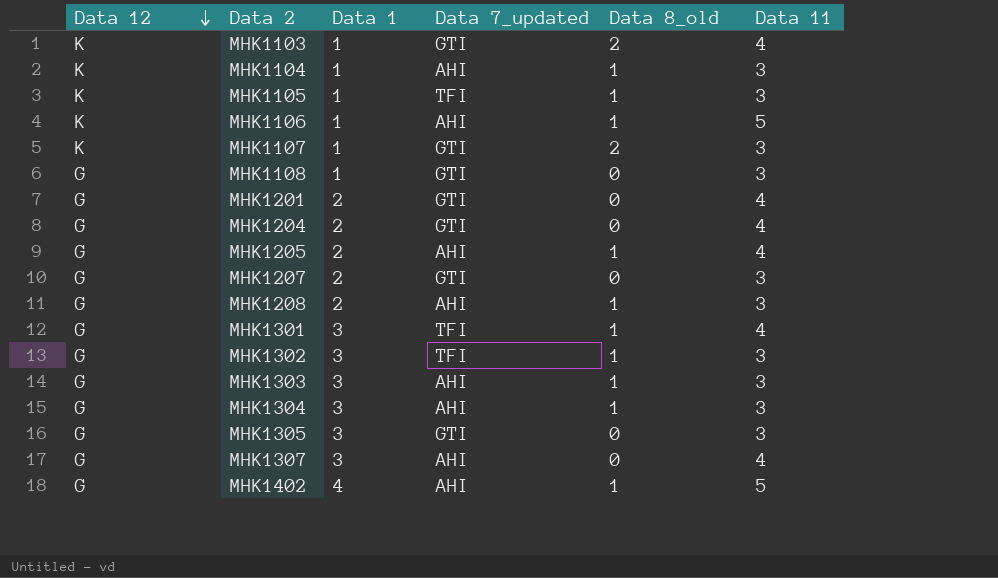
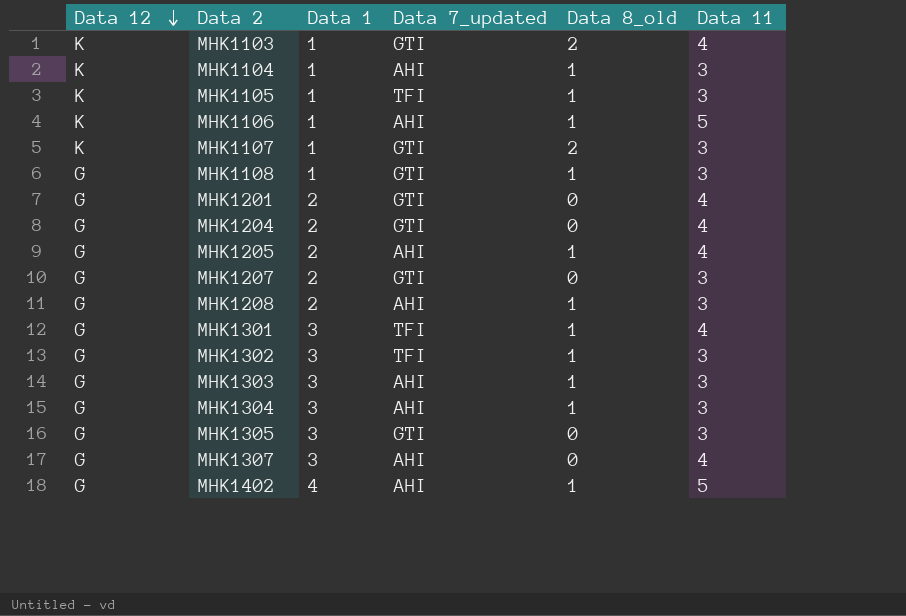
MHK1108 | Data 8_old: 0 -> 1

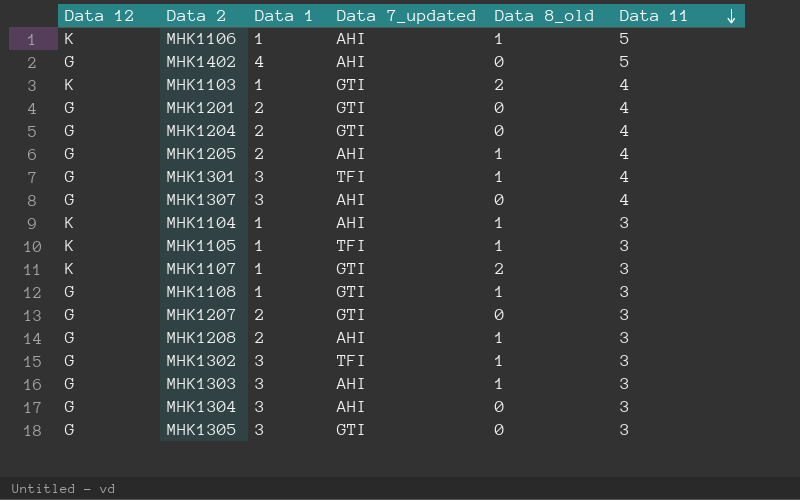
row order: Data 12 descending -> Data 11 descending
MHK1402 | Data 8_old: 1 -> 0
MHK1304 | Data 8_old: 1 -> 0

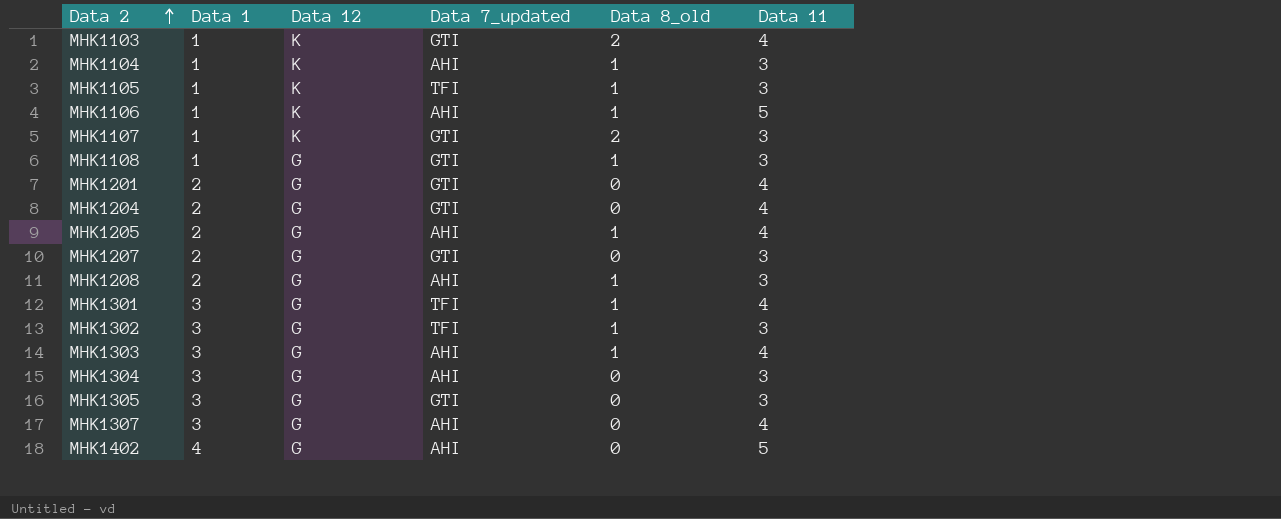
row order: Data 11 descending -> Data 2 ascending
column Data 12 | position: 1 -> 3
MHK1303 | Data 11: 3 -> 4

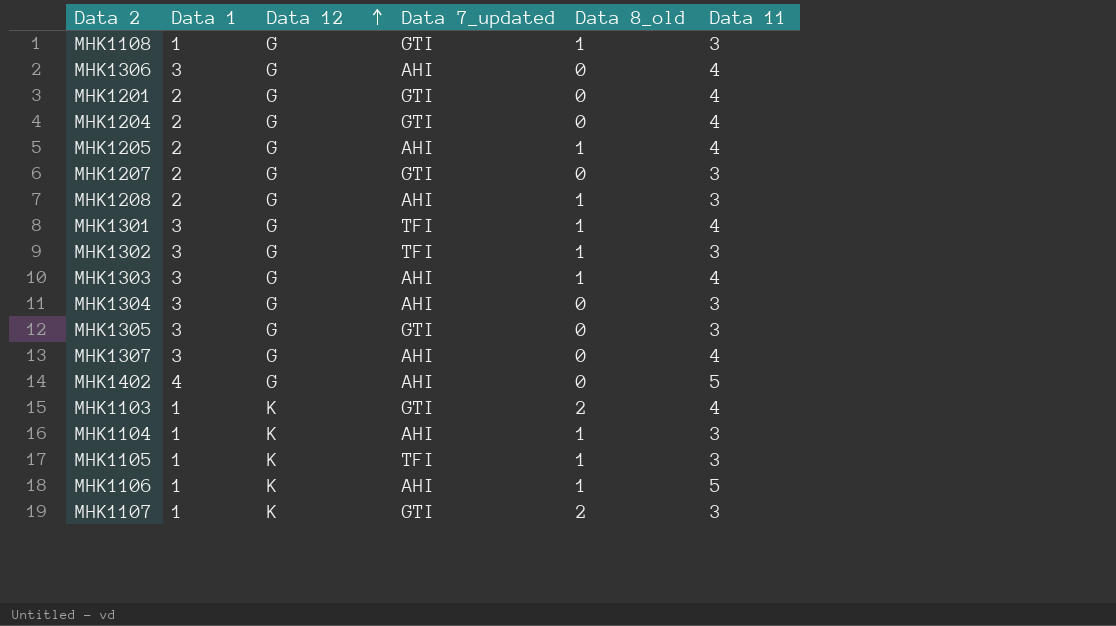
row order: Data 2 ascending -> Data 12 ascending
row MHK1306: none -> 3 | G | AHI | 0 | 4

